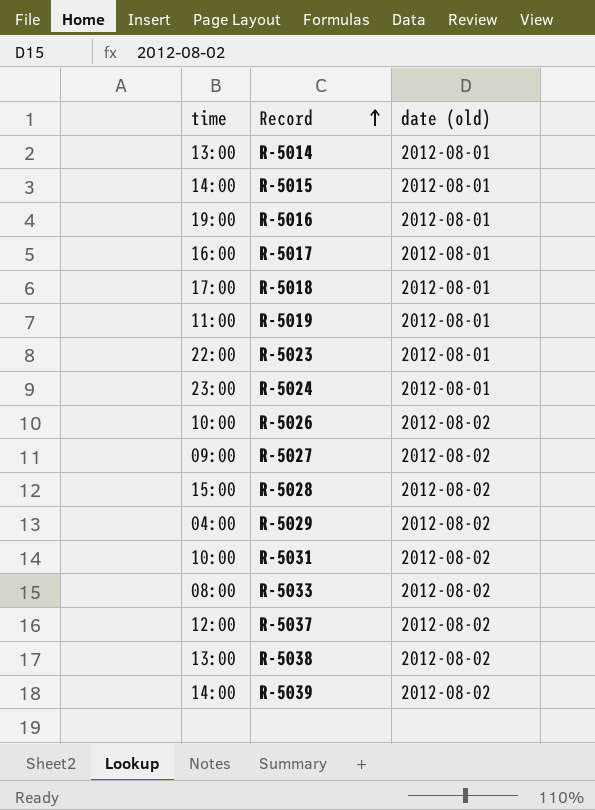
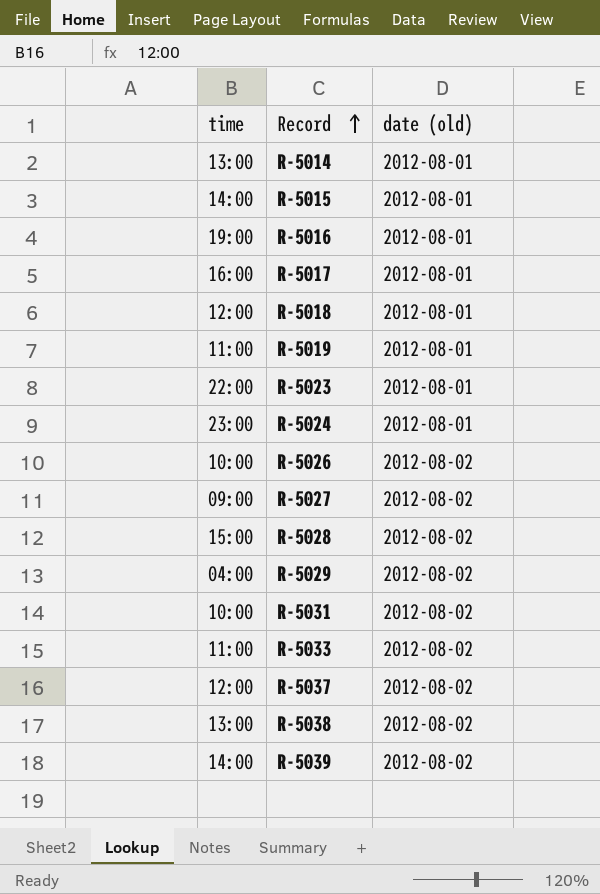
R-5018 | time: 17:00 -> 12:00
R-5033 | time: 08:00 -> 11:00

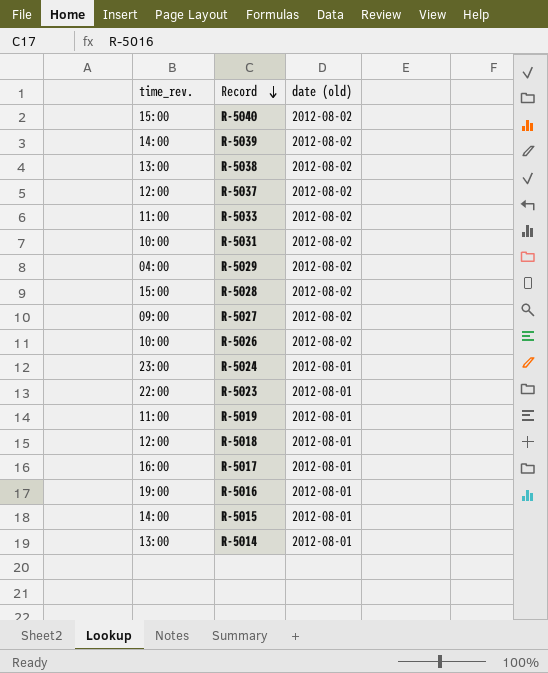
row order: Record ascending -> Record descending
column name: time -> time_rev.
row R-5040: none -> 15:00 | 2012-08-02

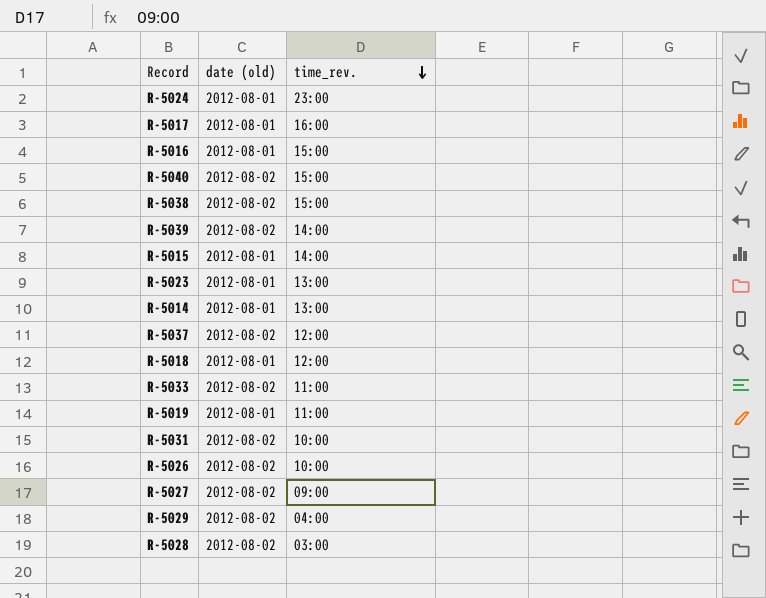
row order: Record descending -> time_rev. descending
column time_rev. | position: 1 -> 3
R-5016 | time_rev.: 19:00 -> 15:00
R-5038 | time_rev.: 13:00 -> 15:00
R-5023 | time_rev.: 22:00 -> 13:00
R-5028 | time_rev.: 15:00 -> 03:00

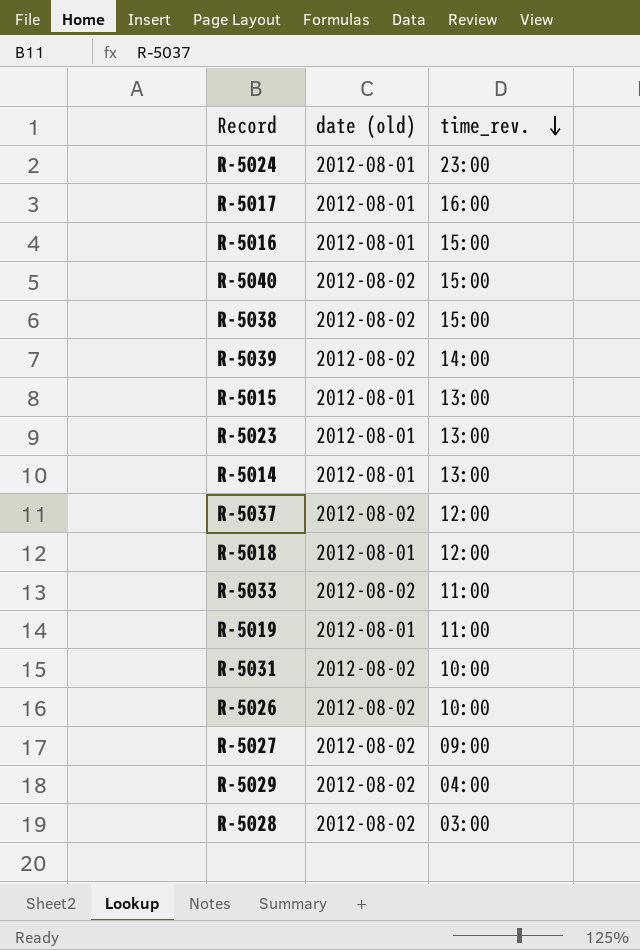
R-5015 | time_rev.: 14:00 -> 13:00

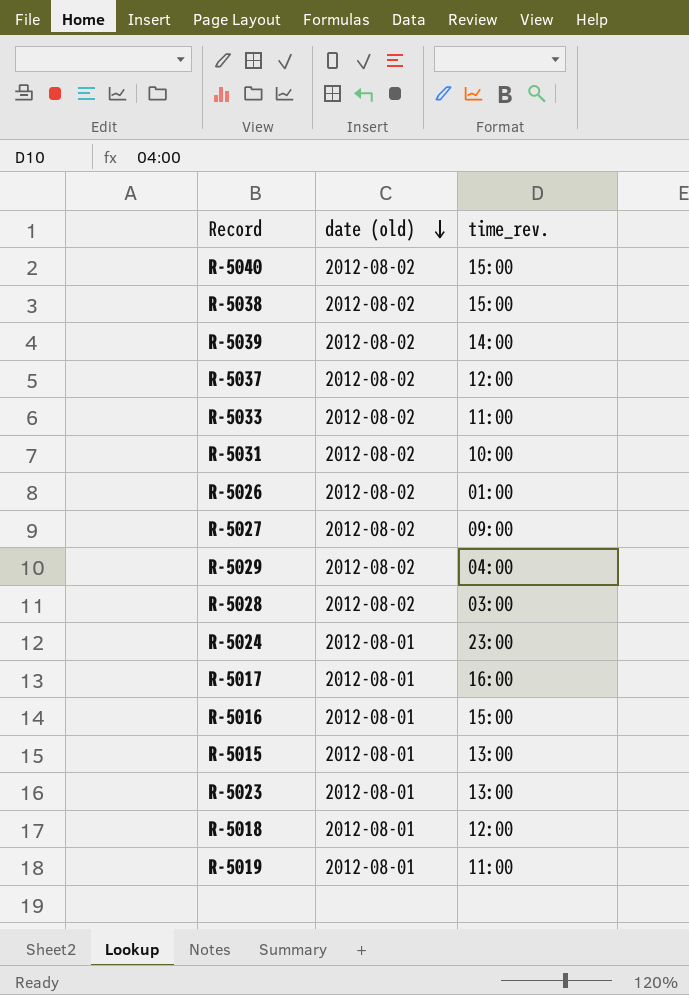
row order: time_rev. descending -> date (old) descending
row R-5014: 2012-08-01 | 13:00 -> none
R-5026 | time_rev.: 10:00 -> 01:00

